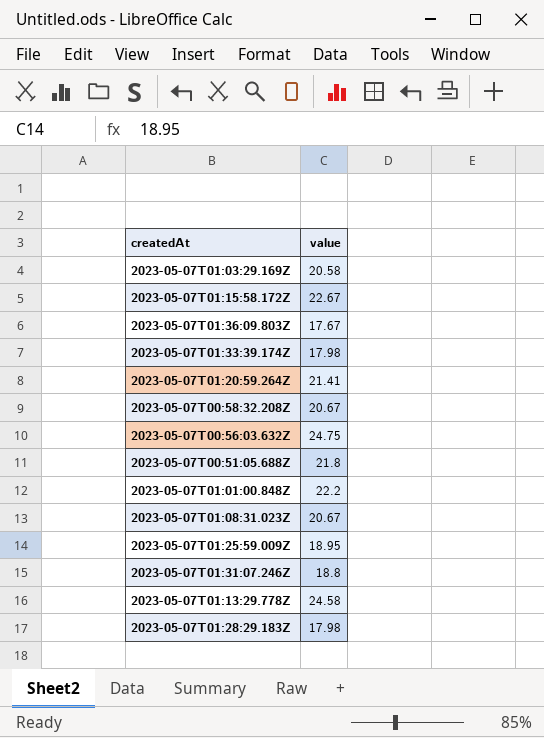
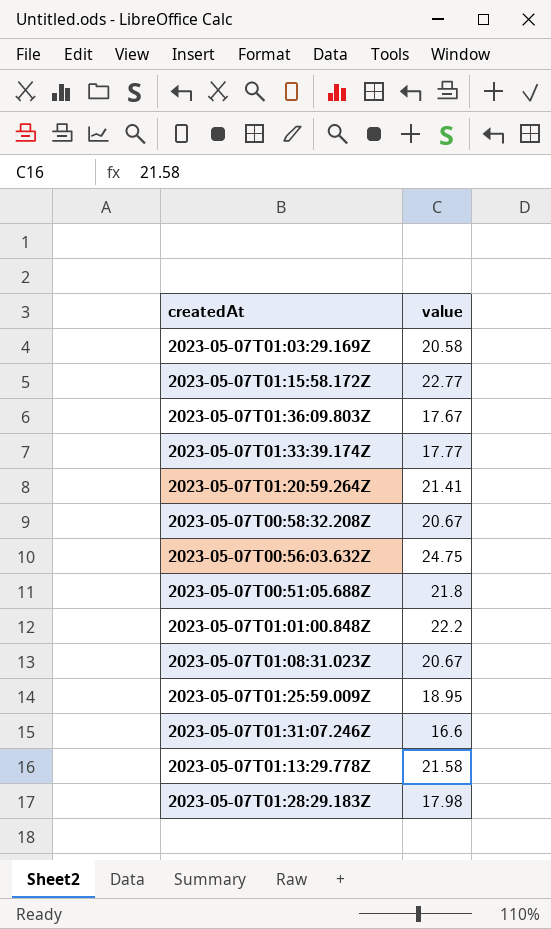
2023-05-07T01:15:58.172Z | value: 22.67 -> 22.77
2023-05-07T01:33:39.174Z | value: 17.98 -> 17.77
2023-05-07T01:31:07.246Z | value: 18.8 -> 16.6
2023-05-07T01:13:29.778Z | value: 24.58 -> 21.58

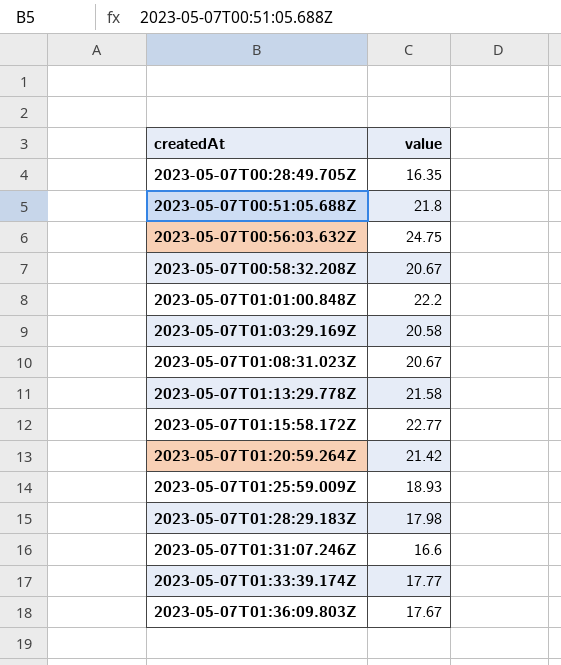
row order: none -> createdAt ascending
row 2023-05-07T00:28:49.705Z: none -> 16.35
2023-05-07T01:20:59.264Z | value: 21.41 -> 21.42
2023-05-07T01:25:59.009Z | value: 18.95 -> 18.93

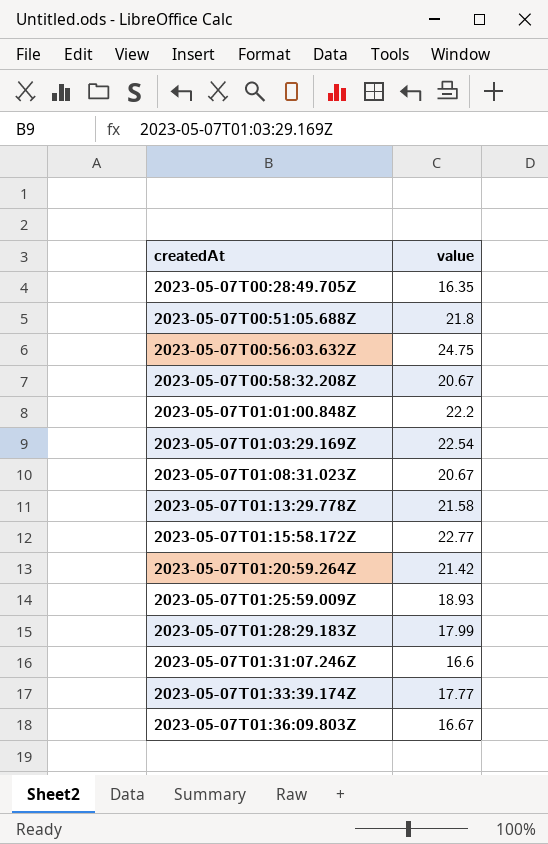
2023-05-07T01:03:29.169Z | value: 20.58 -> 22.54
2023-05-07T01:28:29.183Z | value: 17.98 -> 17.99
2023-05-07T01:36:09.803Z | value: 17.67 -> 16.67

